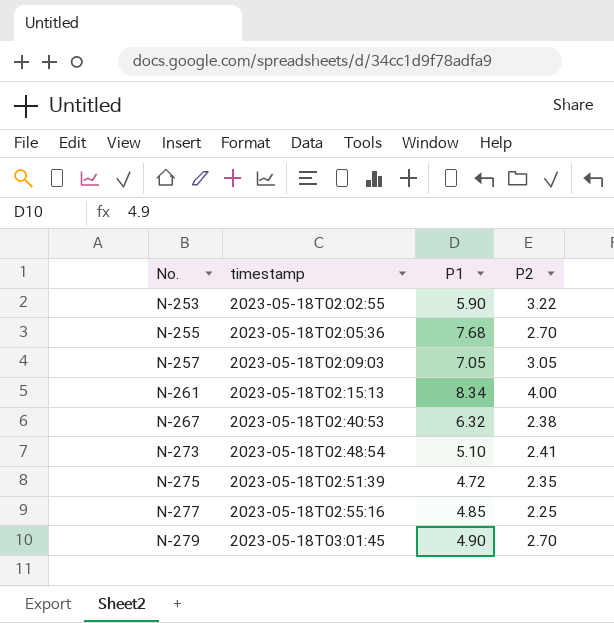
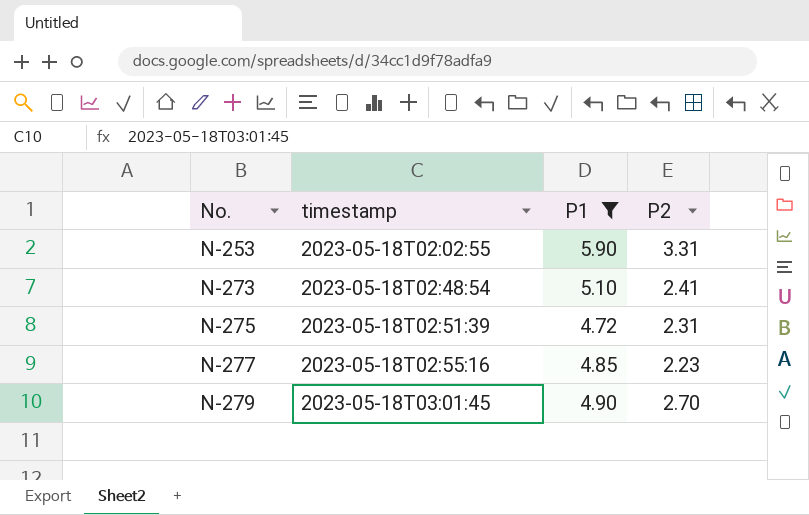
filter: none -> P1 <= 5.90
N-253 | P2: 3.22 -> 3.31
N-275 | P2: 2.35 -> 2.31
N-277 | P2: 2.25 -> 2.23

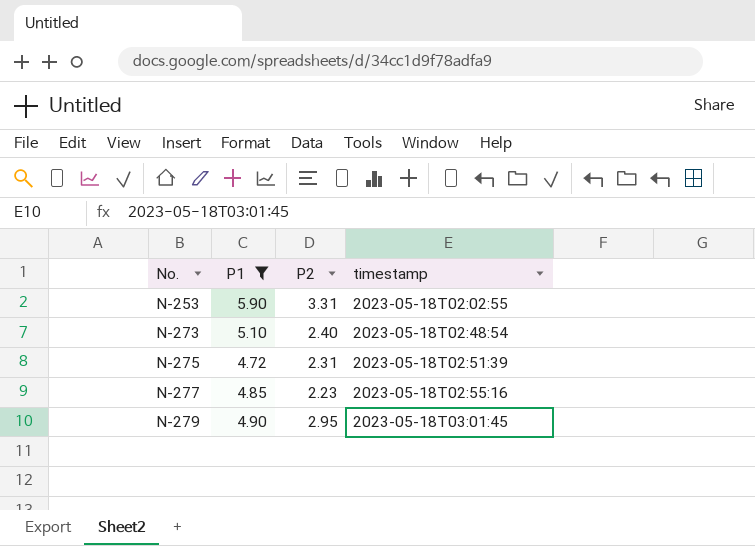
column timestamp | position: 2 -> 4
N-273 | P2: 2.41 -> 2.40
N-279 | P2: 2.70 -> 2.95

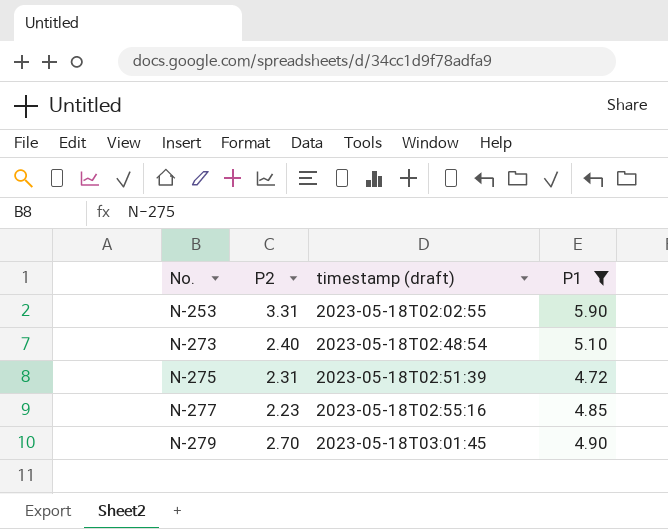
column name: timestamp -> timestamp (draft)
column P1 | position: 2 -> 4
N-279 | P2: 2.95 -> 2.70

